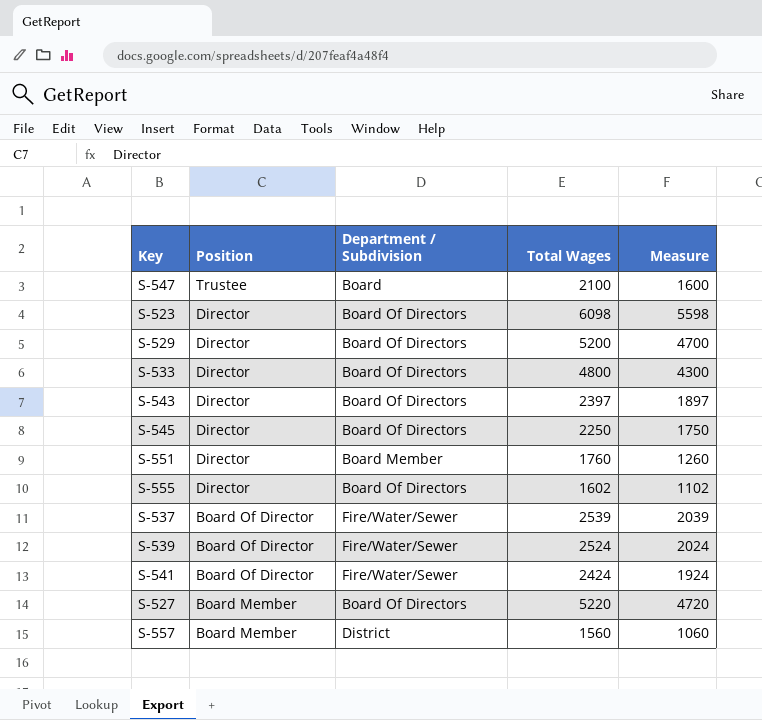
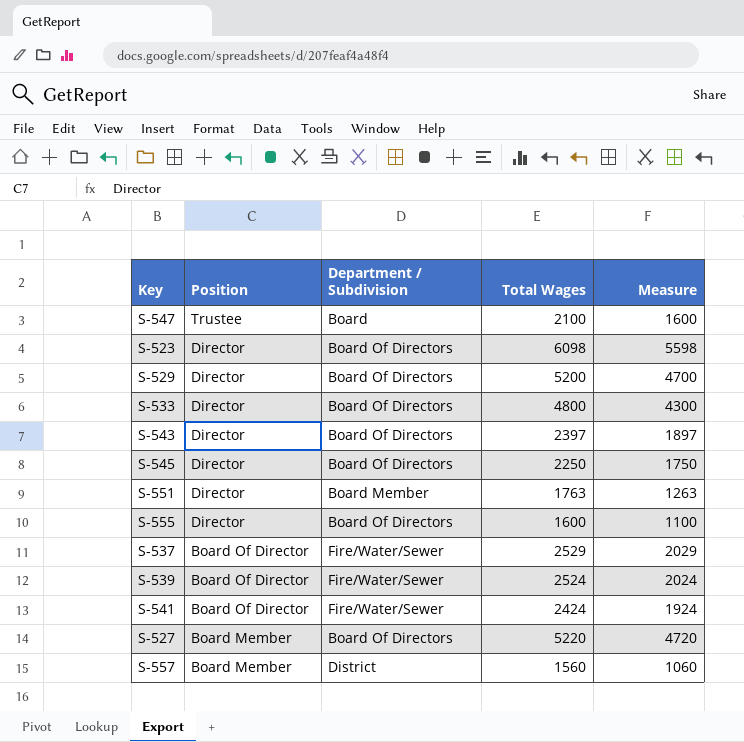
S-551 | Total Wages: 1760 -> 1763
S-551 | Measure: 1260 -> 1263
S-555 | Total Wages: 1602 -> 1600
S-555 | Measure: 1102 -> 1100
S-537 | Total Wages: 2539 -> 2529
S-537 | Measure: 2039 -> 2029

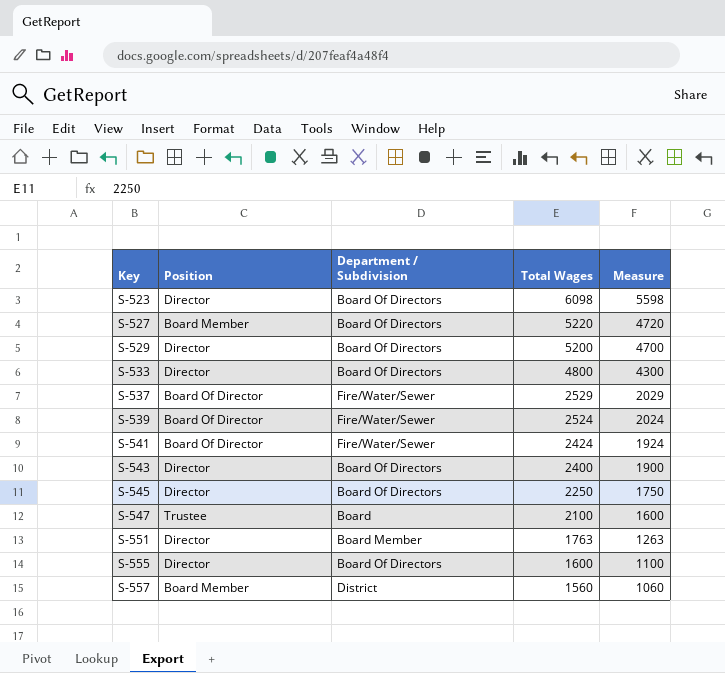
row order: Position descending -> Key ascending
S-543 | Total Wages: 2397 -> 2400
S-543 | Measure: 1897 -> 1900

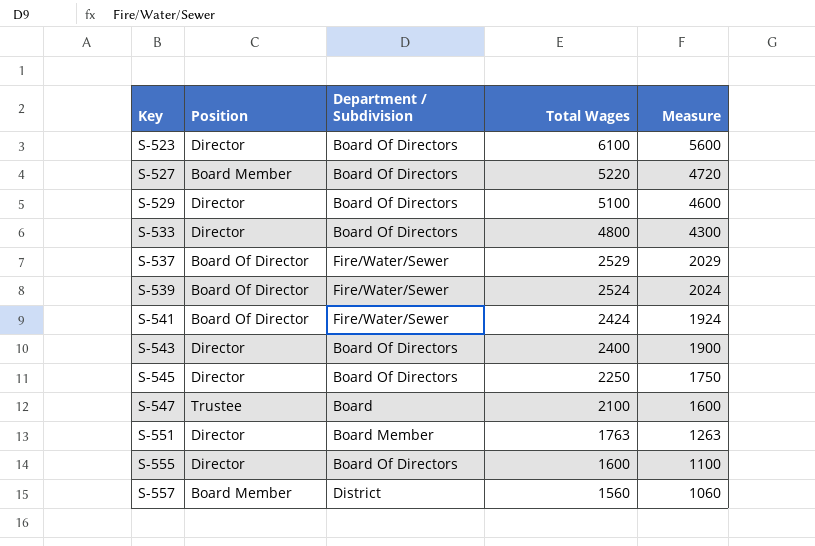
S-523 | Total Wages: 6098 -> 6100
S-523 | Measure: 5598 -> 5600
S-529 | Total Wages: 5200 -> 5100
S-529 | Measure: 4700 -> 4600

